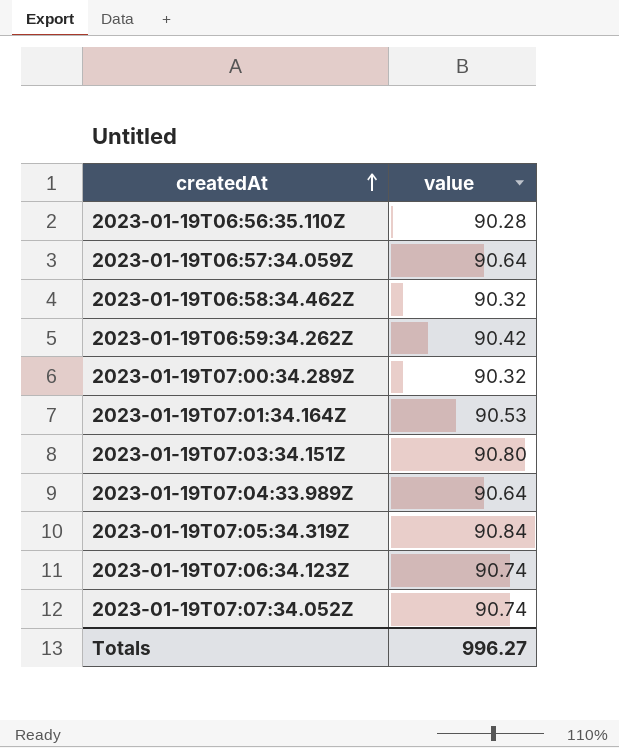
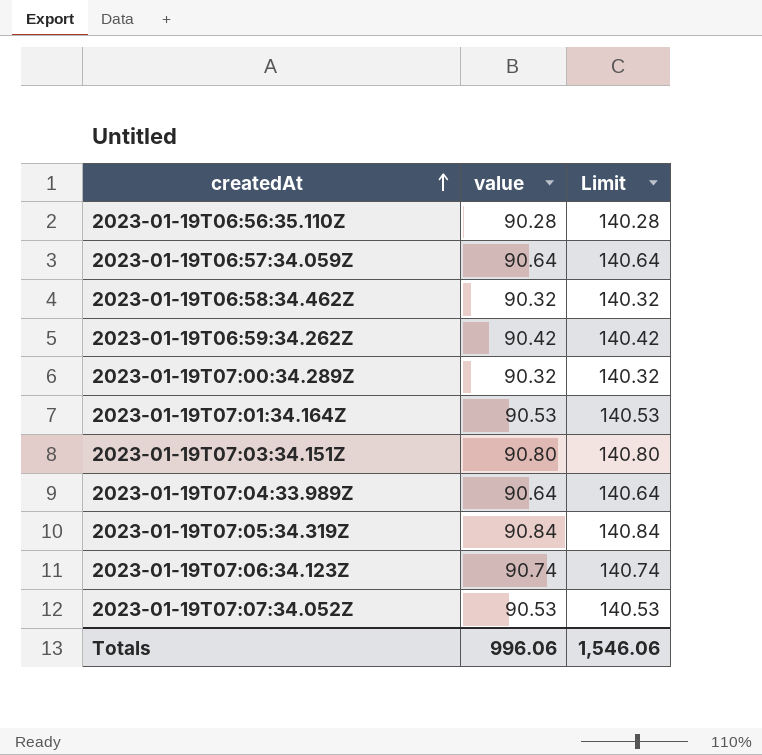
column Limit | formula: none -> [value] + 50
2023-01-19T07:07:34.052Z | value: 90.74 -> 90.53
Totals | value: 996.27 -> 996.06

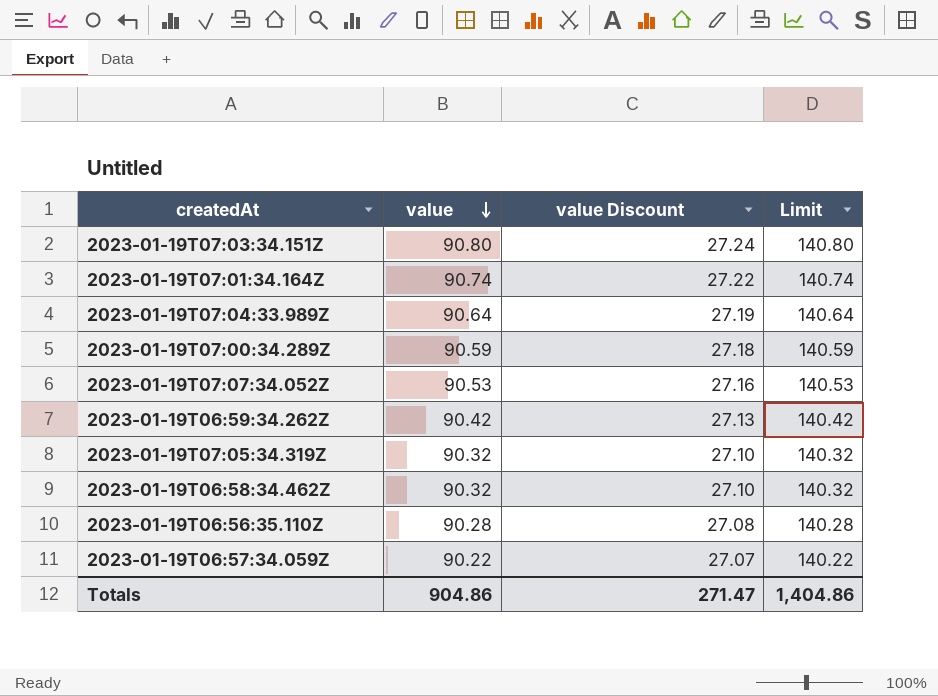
row order: createdAt ascending -> value descending
column value Discount | formula: none -> [value] * 0.3
row 2023-01-19T07:06:34.123Z: 90.74 | 140.74 -> none
2023-01-19T07:01:34.164Z | value: 90.53 -> 90.74
2023-01-19T07:01:34.164Z | Limit: 140.53 -> 140.74
2023-01-19T07:00:34.289Z | value: 90.32 -> 90.59
2023-01-19T07:00:34.289Z | Limit: 140.32 -> 140.59
2023-01-19T07:05:34.319Z | value: 90.84 -> 90.32
2023-01-19T07:05:34.319Z | Limit: 140.84 -> 140.32
2023-01-19T06:57:34.059Z | value: 90.64 -> 90.22
2023-01-19T06:57:34.059Z | Limit: 140.64 -> 140.22
Totals | value: 996.06 -> 904.86
Totals | Limit: 1,546.06 -> 1,404.86

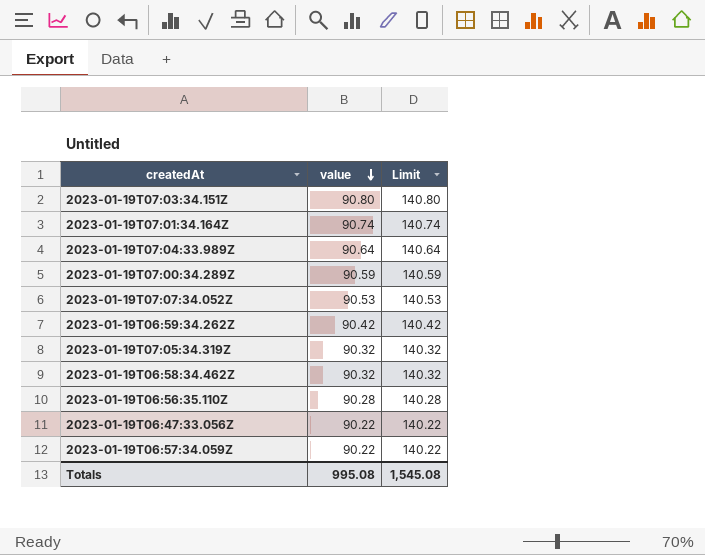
column value Discount | formula: [value] * 0.3 -> none
row 2023-01-19T06:47:33.056Z: none -> 90.22 | 140.22
Totals | value: 904.86 -> 995.08
Totals | Limit: 1,404.86 -> 1,545.08

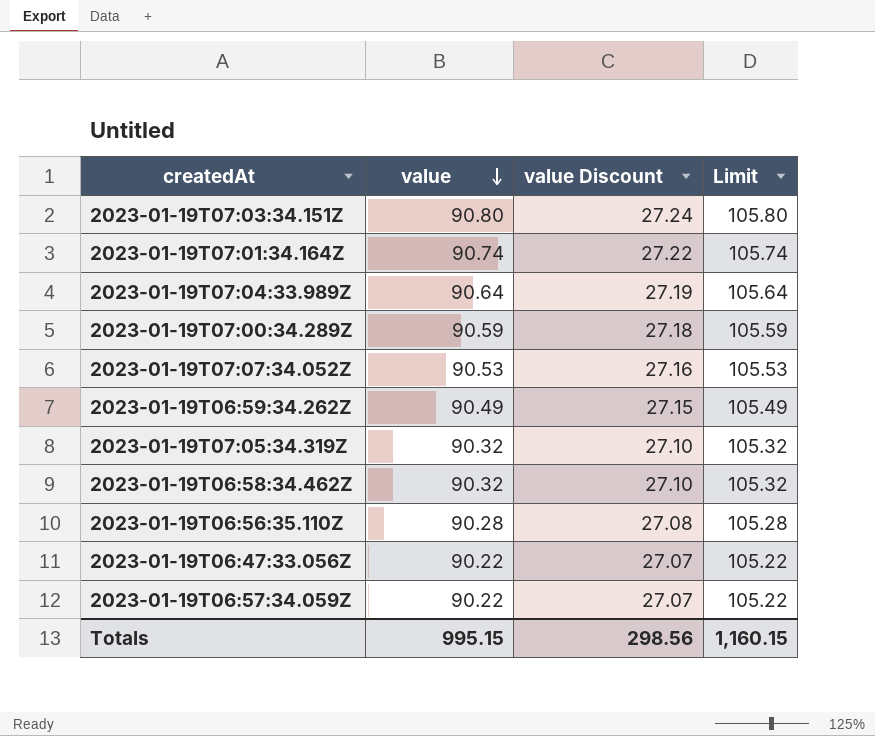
column value Discount | formula: none -> [value] * 0.3
column Limit | formula: [value] + 50 -> [value] + 15
2023-01-19T06:59:34.262Z | value: 90.42 -> 90.49
Totals | value: 995.08 -> 995.15
Totals | Limit: 1,545.08 -> 1,160.15

